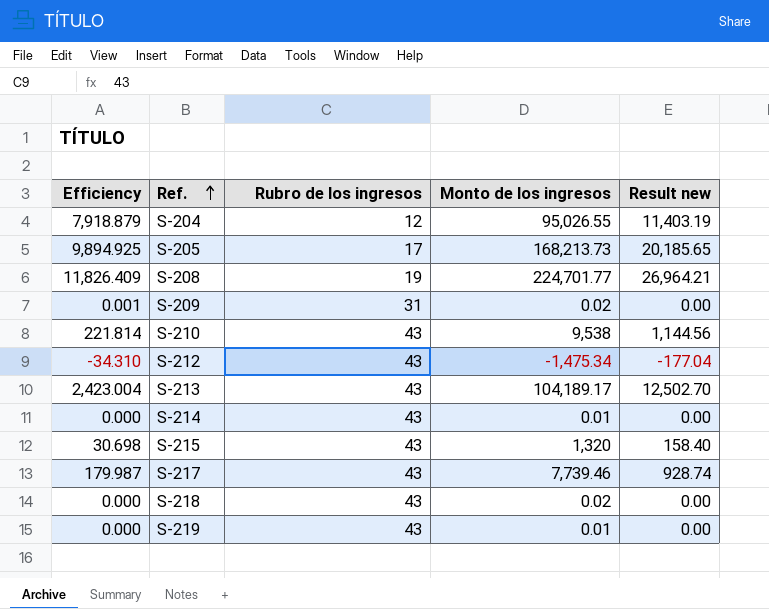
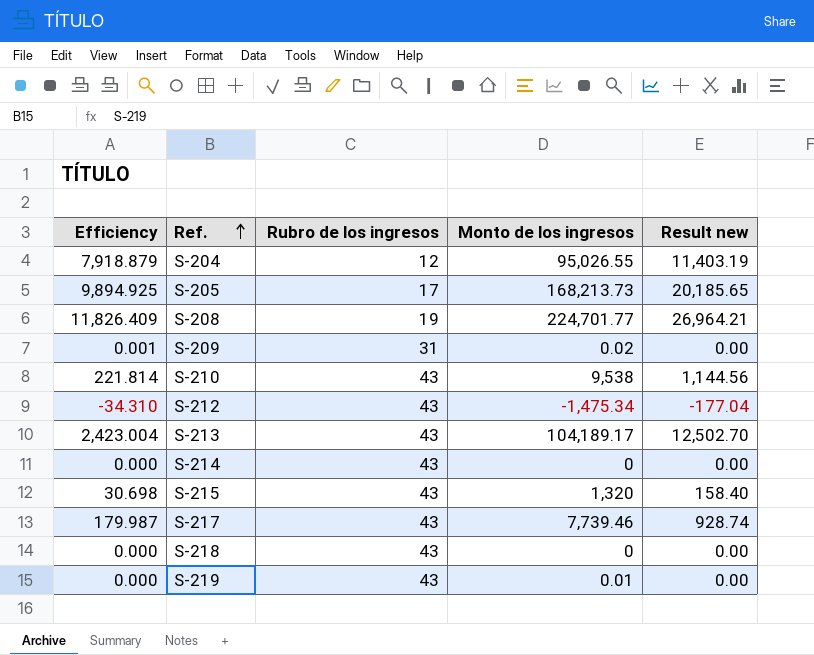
S-214 | Monto de los ingresos: 0.01 -> 0
S-218 | Monto de los ingresos: 0.02 -> 0

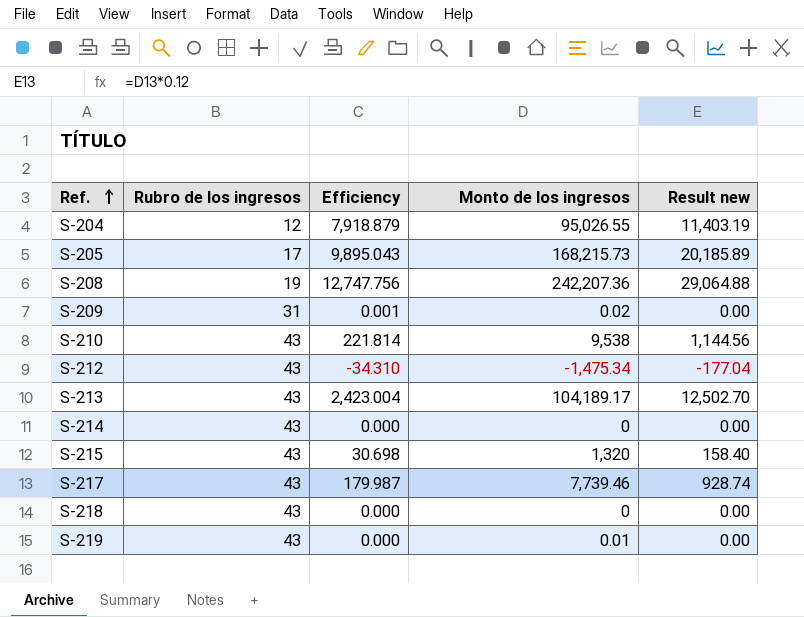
column Efficiency | position: 1 -> 3
S-205 | Efficiency: 9,894.925 -> 9,895.043
S-205 | Monto de los ingresos: 168,213.73 -> 168,215.73
S-205 | Result new: 20,185.65 -> 20,185.89
S-208 | Efficiency: 11,826.409 -> 12,747.756
S-208 | Monto de los ingresos: 224,701.77 -> 242,207.36
S-208 | Result new: 26,964.21 -> 29,064.88

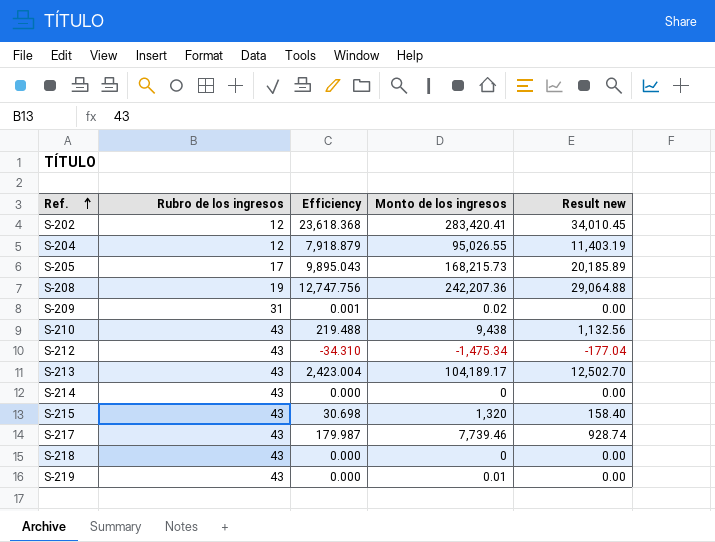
row S-202: none -> 12 | 23,618.368 | 283,420.41 | 34,010.45
S-210 | Efficiency: 221.814 -> 219.488
S-210 | Monto de los ingresos: 9,538 -> 9,438
S-210 | Result new: 1,144.56 -> 1,132.56

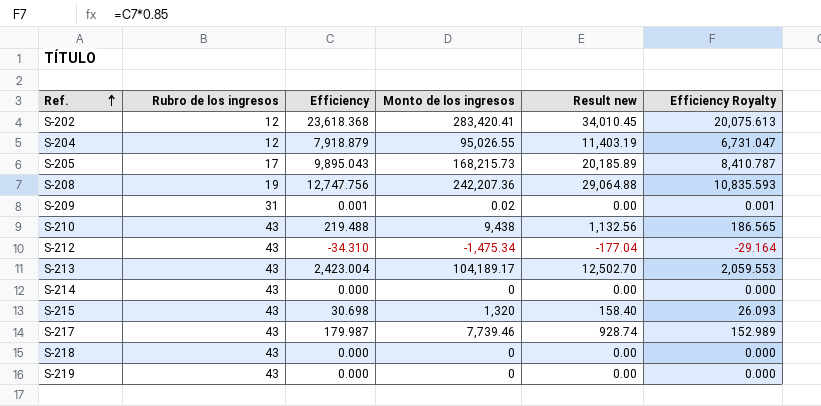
column Efficiency Royalty | formula: none -> [Efficiency] * 0.85
S-219 | Monto de los ingresos: 0.01 -> 0

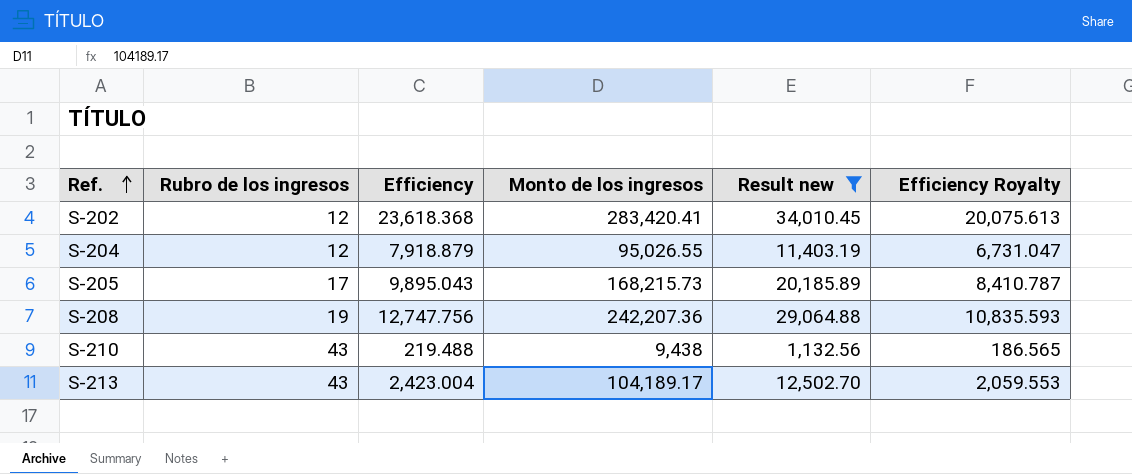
filter: none -> Result new >= 1,132.56

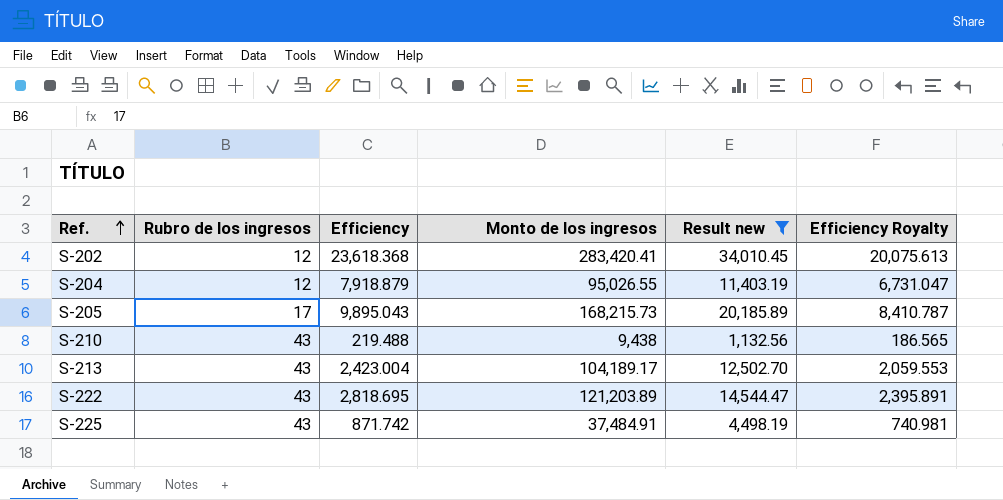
row S-208: 19 | 12,747.756 | 242,207.36 | 29,064.88 | 10,835.593 -> none
row S-222: none -> 43 | 2,818.695 | 121,203.89 | 14,544.47 | 2,395.891
row S-225: none -> 43 | 871.742 | 37,484.91 | 4,498.19 | 740.981

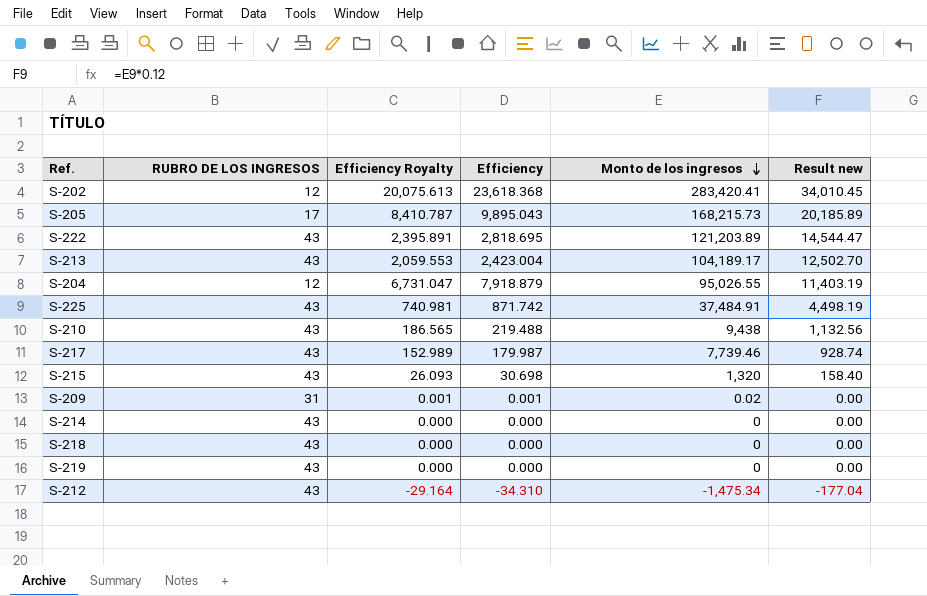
filter: Result new >= 1,132.56 -> none
row order: Ref. ascending -> Monto de los ingresos descending
column name: Rubro de los ingresos -> RUBRO DE LOS INGRESOS
column Efficiency Royalty | position: 6 -> 3

